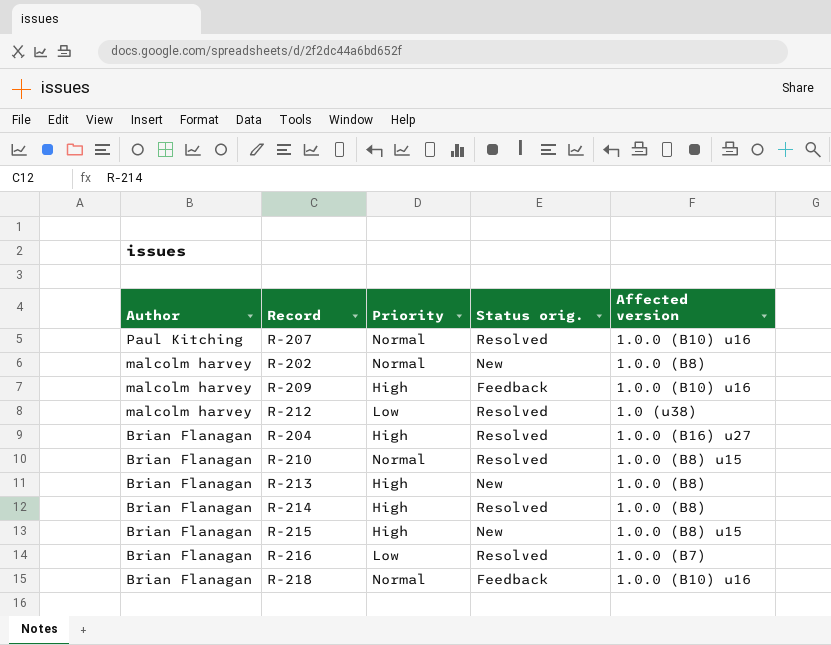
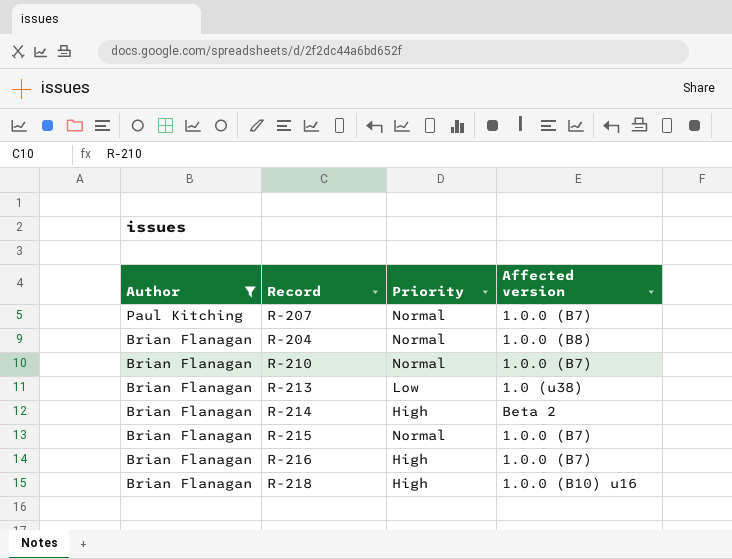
filter: none -> Author != malcolm harvey
column Status orig. | position: 4 -> none
R-207 | Affected version: 1.0.0 (B10) u16 -> 1.0.0 (B7)
R-204 | Priority: High -> Normal
R-204 | Affected version: 1.0.0 (B16) u27 -> 1.0.0 (B8)
R-210 | Affected version: 1.0.0 (B8) u15 -> 1.0.0 (B7)
R-213 | Priority: High -> Low
R-213 | Affected version: 1.0.0 (B8) -> 1.0 (u38)
R-214 | Affected version: 1.0.0 (B8) -> Beta 2
R-215 | Priority: High -> Normal
R-215 | Affected version: 1.0.0 (B8) u15 -> 1.0.0 (B7)
R-216 | Priority: Low -> High
R-218 | Priority: Normal -> High

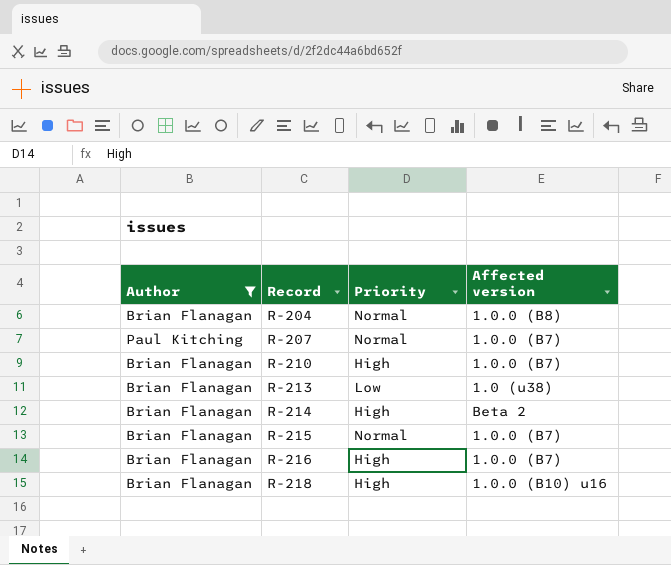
row order: Author descending -> Record ascending
R-210 | Priority: Normal -> High

